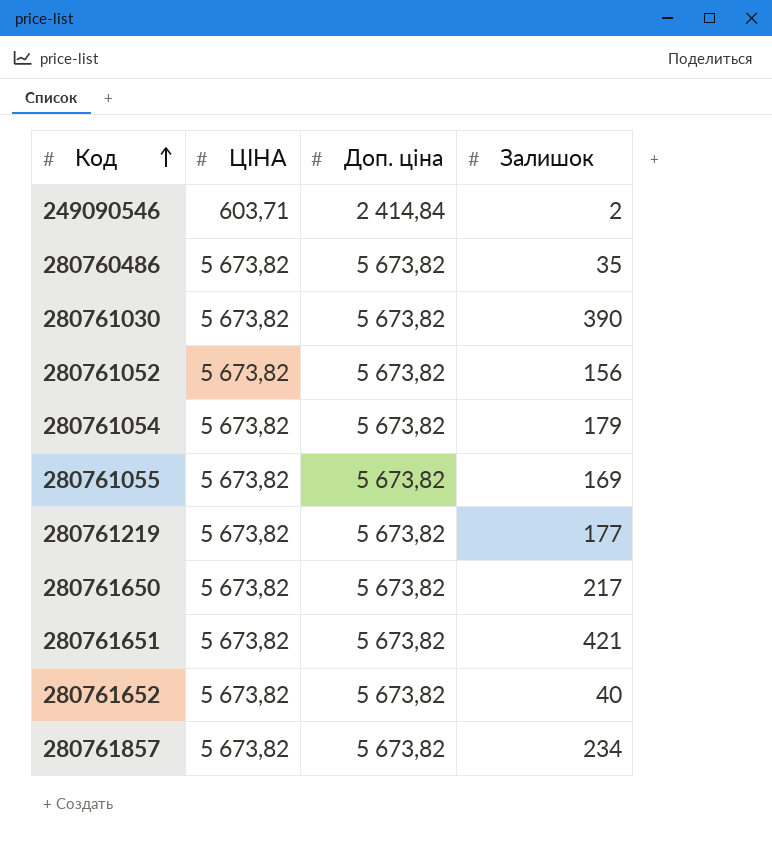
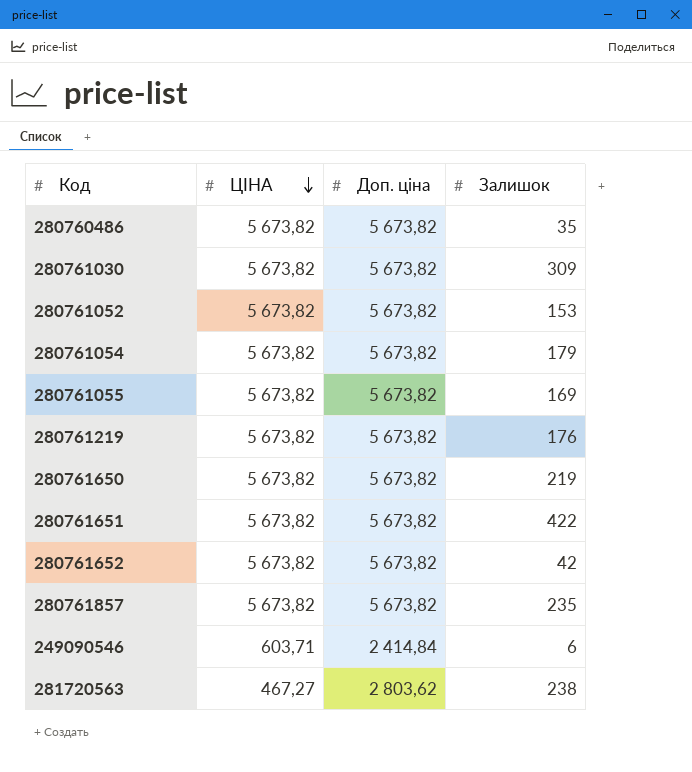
row order: Код ascending -> ЦІНА descending
280761030 | Залишок: 390 -> 309
280761052 | Залишок: 156 -> 153
280761219 | Залишок: 177 -> 176
280761650 | Залишок: 217 -> 219
280761651 | Залишок: 421 -> 422
280761652 | Залишок: 40 -> 42
280761857 | Залишок: 234 -> 235
249090546 | Залишок: 2 -> 6
row 281720563: none -> 467,27 | 2 803,62 | 238

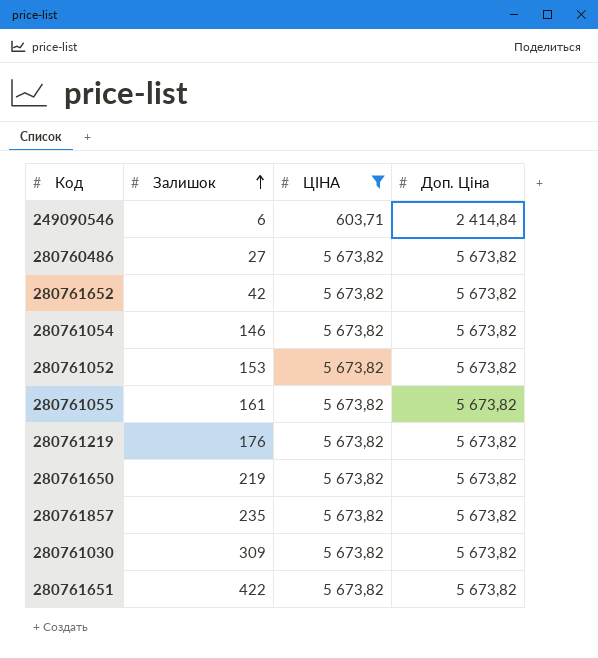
filter: none -> ЦІНА != 467,27
row order: ЦІНА descending -> Залишок ascending
column Залишок | position: 4 -> 2
column name: Доп. ціна -> Доп. Ціна
280760486 | Залишок: 35 -> 27
280761054 | Залишок: 179 -> 146
280761055 | Залишок: 169 -> 161

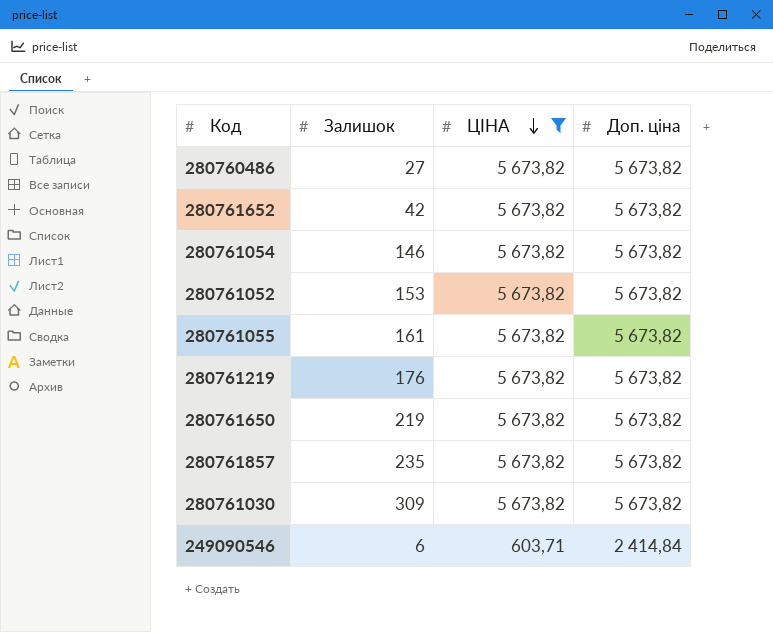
row order: Залишок ascending -> ЦІНА descending
column name: Доп. Ціна -> Доп. ціна
row 280761651: 422 | 5 673,82 | 5 673,82 -> none

